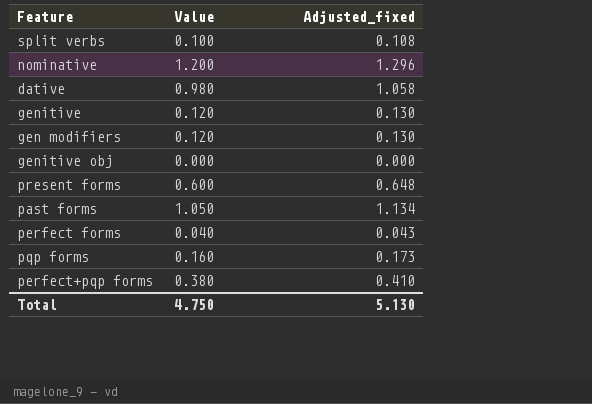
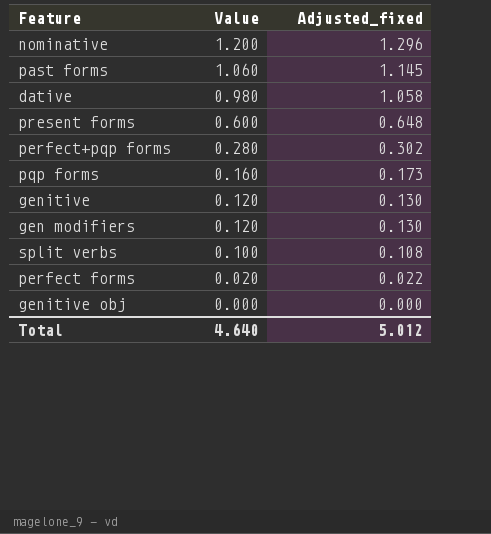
row order: none -> Value descending
past forms | Value: 1.050 -> 1.060
past forms | Adjusted_fixed: 1.134 -> 1.145
perfect+pqp forms | Value: 0.380 -> 0.280
perfect+pqp forms | Adjusted_fixed: 0.410 -> 0.302
perfect forms | Value: 0.040 -> 0.020
perfect forms | Adjusted_fixed: 0.043 -> 0.022
Total | Value: 4.750 -> 4.640
Total | Adjusted_fixed: 5.130 -> 5.012

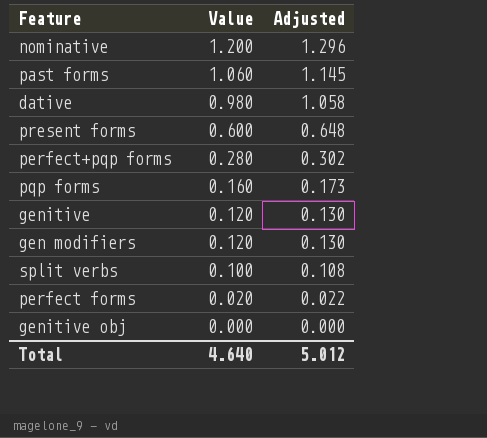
column name: Adjusted_fixed -> Adjusted

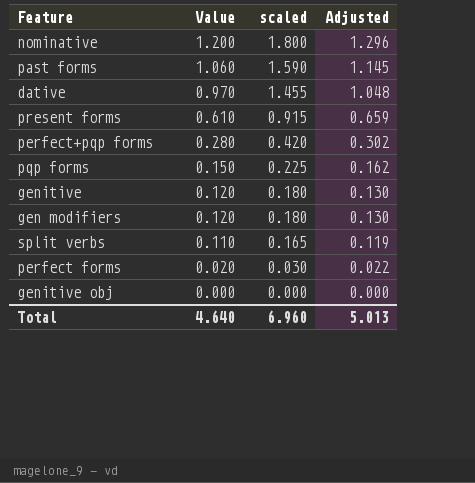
column scaled | formula: none -> [Value] * 1.5
dative | Value: 0.980 -> 0.970
dative | Adjusted: 1.058 -> 1.048
present forms | Value: 0.600 -> 0.610
present forms | Adjusted: 0.648 -> 0.659
pqp forms | Value: 0.160 -> 0.150
pqp forms | Adjusted: 0.173 -> 0.162
split verbs | Value: 0.100 -> 0.110
split verbs | Adjusted: 0.108 -> 0.119
Total | Adjusted: 5.012 -> 5.013

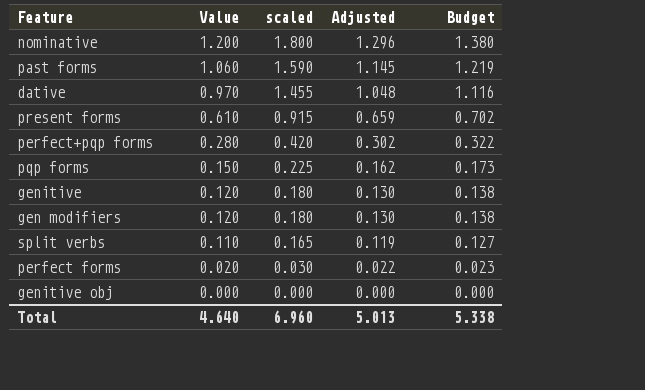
column Budget | formula: none -> [Value] * 1.15

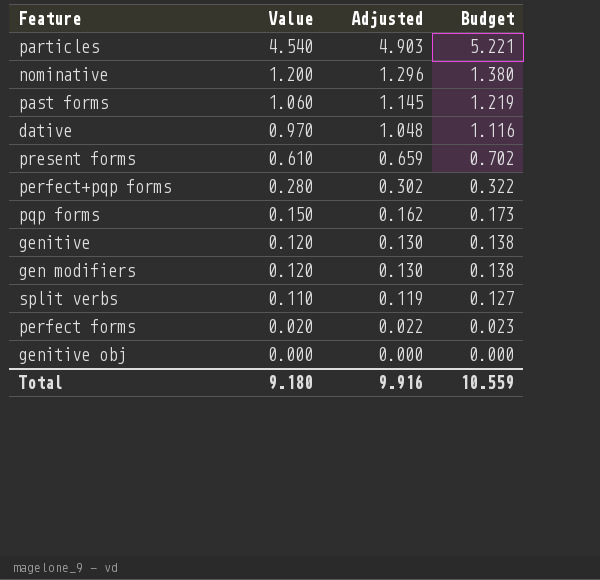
column scaled | formula: [Value] * 1.5 -> none
row particles: none -> 4.540 | 4.903 | 5.221
Total | Value: 4.640 -> 9.180
Total | Adjusted: 5.013 -> 9.916
Total | Budget: 5.338 -> 10.559

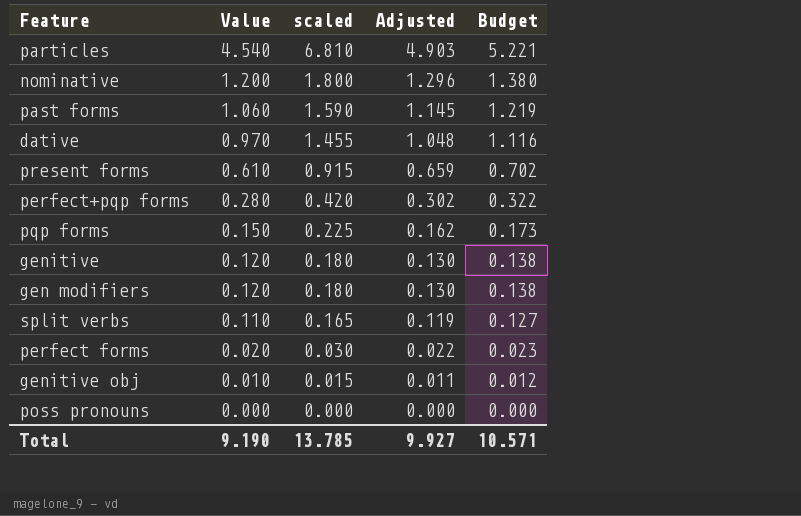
column scaled | formula: none -> [Value] * 1.5
genitive obj | Value: 0.000 -> 0.010
genitive obj | Adjusted: 0.000 -> 0.011
genitive obj | Budget: 0.000 -> 0.012
row poss pronouns: none -> 0.000 | 0.000 | 0.000 | 0.000
Total | Value: 9.180 -> 9.190
Total | Adjusted: 9.916 -> 9.927
Total | Budget: 10.559 -> 10.571

